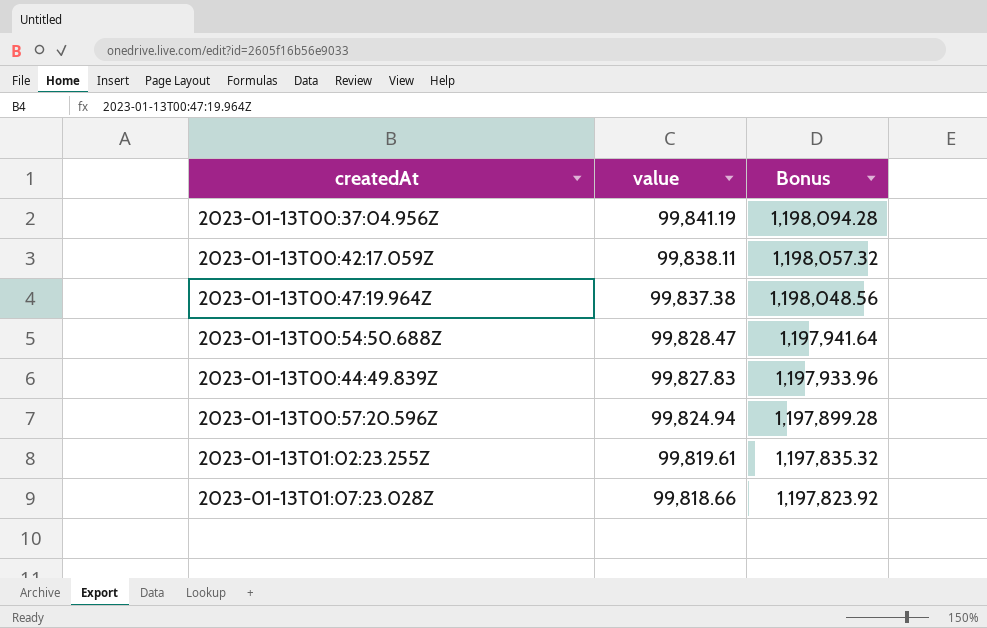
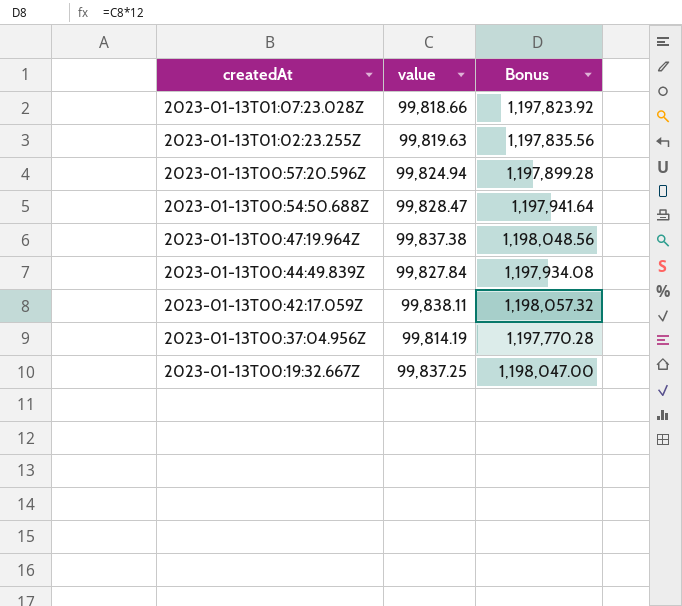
row order: value descending -> createdAt descending
2023-01-13T01:02:23.255Z | value: 99,819.61 -> 99,819.63
2023-01-13T01:02:23.255Z | Bonus: 1,197,835.32 -> 1,197,835.56
2023-01-13T00:44:49.839Z | value: 99,827.83 -> 99,827.84
2023-01-13T00:44:49.839Z | Bonus: 1,197,933.96 -> 1,197,934.08
2023-01-13T00:37:04.956Z | value: 99,841.19 -> 99,814.19
2023-01-13T00:37:04.956Z | Bonus: 1,198,094.28 -> 1,197,770.28
row 2023-01-13T00:19:32.667Z: none -> 99,837.25 | 1,198,047.00

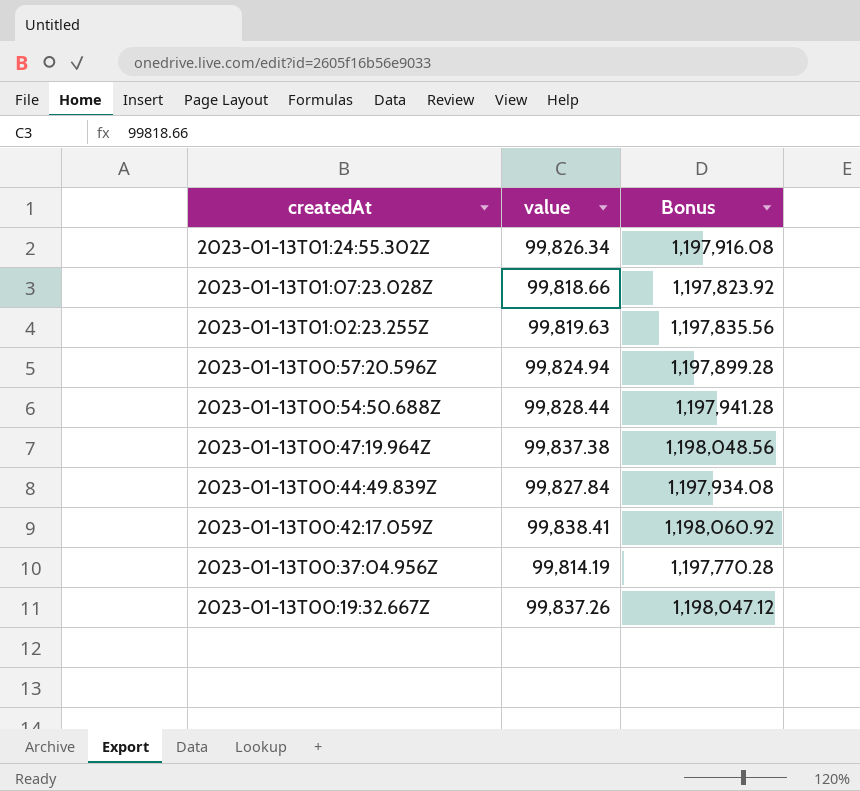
row 2023-01-13T01:24:55.302Z: none -> 99,826.34 | 1,197,916.08
2023-01-13T00:54:50.688Z | value: 99,828.47 -> 99,828.44
2023-01-13T00:54:50.688Z | Bonus: 1,197,941.64 -> 1,197,941.28
2023-01-13T00:42:17.059Z | value: 99,838.11 -> 99,838.41
2023-01-13T00:42:17.059Z | Bonus: 1,198,057.32 -> 1,198,060.92
2023-01-13T00:19:32.667Z | value: 99,837.25 -> 99,837.26
2023-01-13T00:19:32.667Z | Bonus: 1,198,047.00 -> 1,198,047.12

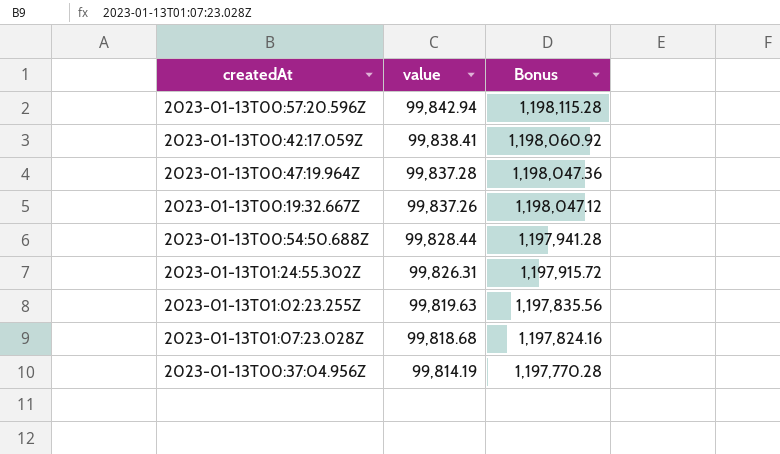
row order: createdAt descending -> value descending
row 2023-01-13T00:44:49.839Z: 99,827.84 | 1,197,934.08 -> none
2023-01-13T00:57:20.596Z | value: 99,824.94 -> 99,842.94
2023-01-13T00:57:20.596Z | Bonus: 1,197,899.28 -> 1,198,115.28
2023-01-13T00:47:19.964Z | value: 99,837.38 -> 99,837.28
2023-01-13T00:47:19.964Z | Bonus: 1,198,048.56 -> 1,198,047.36
2023-01-13T01:24:55.302Z | value: 99,826.34 -> 99,826.31
2023-01-13T01:24:55.302Z | Bonus: 1,197,916.08 -> 1,197,915.72
2023-01-13T01:07:23.028Z | value: 99,818.66 -> 99,818.68
2023-01-13T01:07:23.028Z | Bonus: 1,197,823.92 -> 1,197,824.16

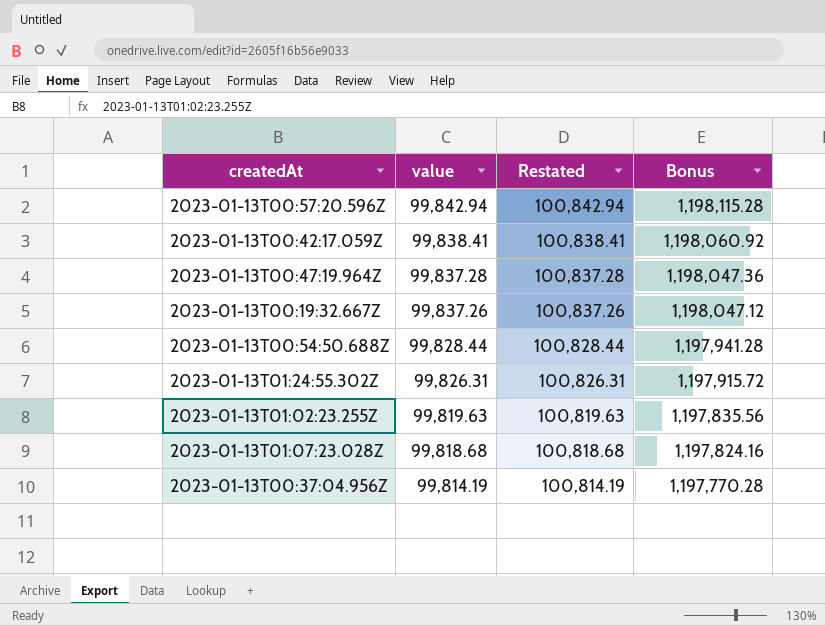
column Restated | formula: none -> [value] + 1000

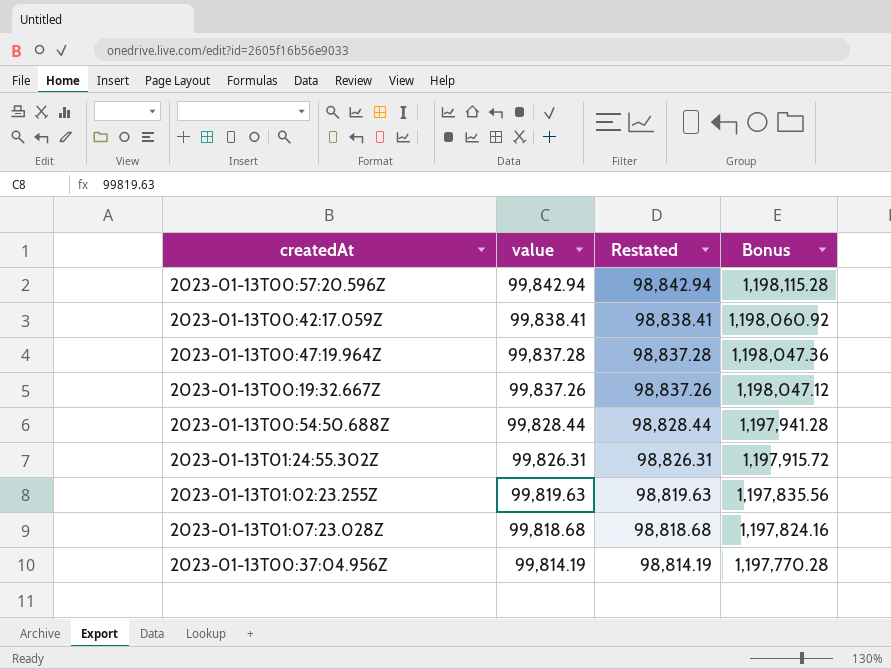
column Restated | formula: [value] + 1000 -> [value] - 1000

